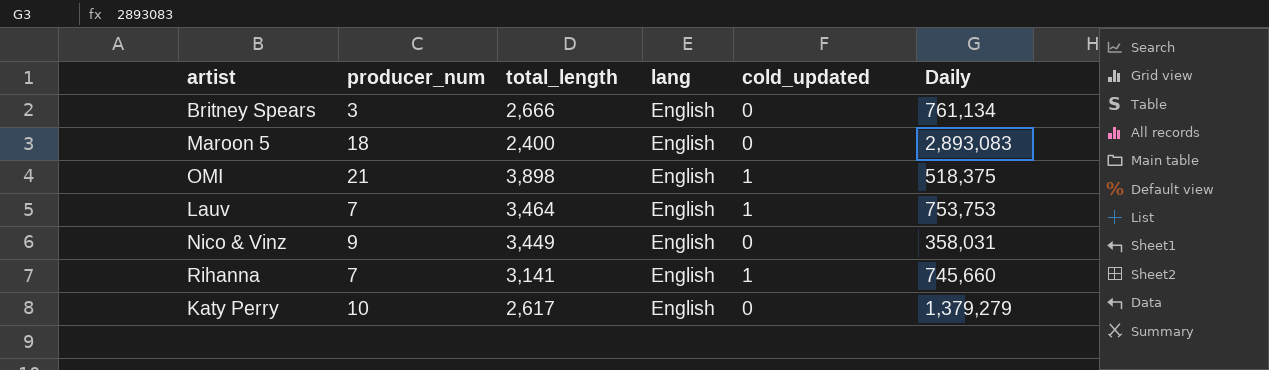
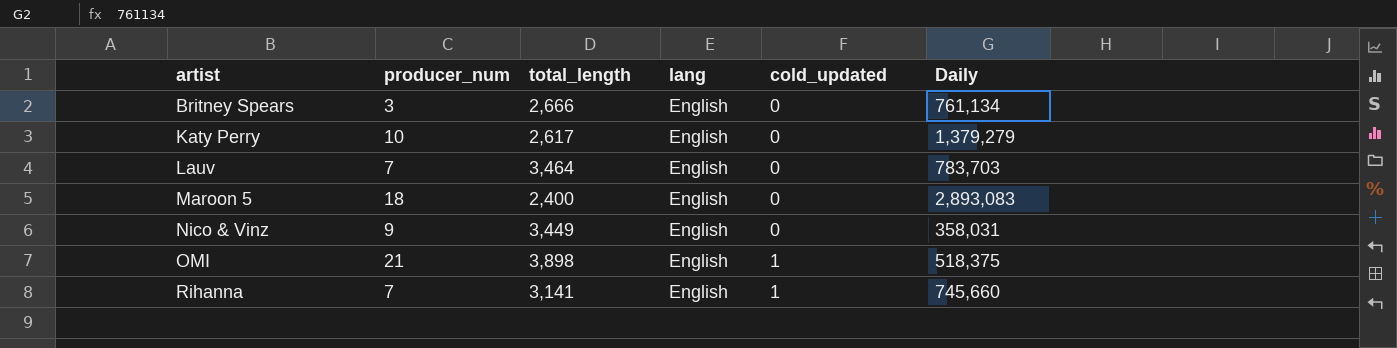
row order: none -> artist ascending
Lauv | cold_updated: 1 -> 0
Lauv | Daily: 753,753 -> 783,703

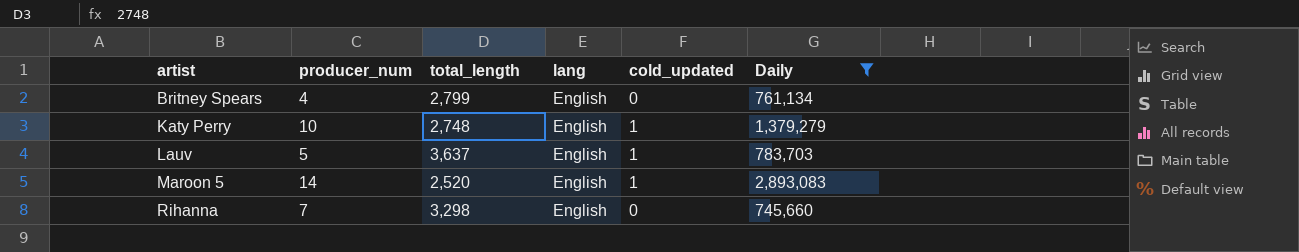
filter: none -> Daily >= 745,660
Britney Spears | producer_num: 3 -> 4
Britney Spears | total_length: 2,666 -> 2,799
Katy Perry | total_length: 2,617 -> 2,748
Katy Perry | cold_updated: 0 -> 1
Lauv | producer_num: 7 -> 5
Lauv | total_length: 3,464 -> 3,637
Lauv | cold_updated: 0 -> 1
Maroon 5 | producer_num: 18 -> 14
Maroon 5 | total_length: 2,400 -> 2,520
Maroon 5 | cold_updated: 0 -> 1
Rihanna | total_length: 3,141 -> 3,298
Rihanna | cold_updated: 1 -> 0

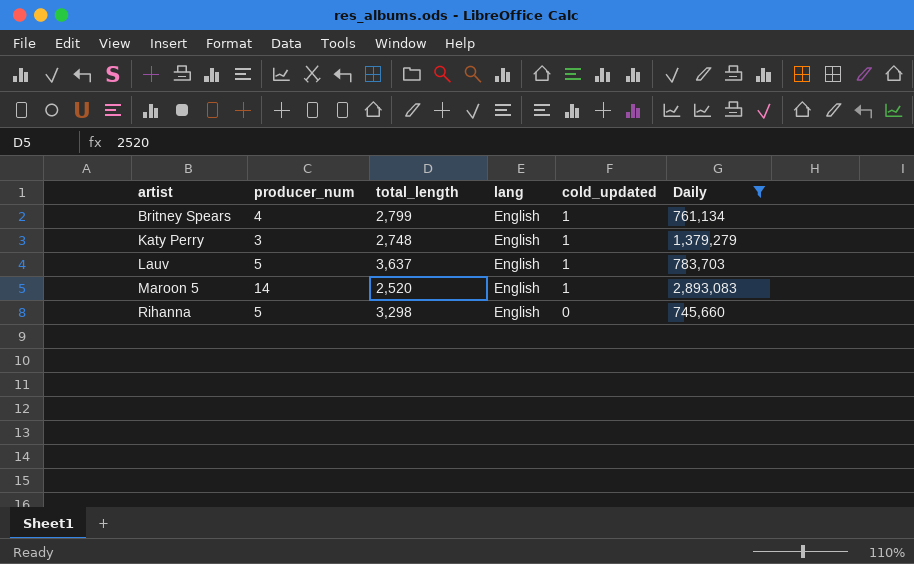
Britney Spears | cold_updated: 0 -> 1
Katy Perry | producer_num: 10 -> 3
Rihanna | producer_num: 7 -> 5

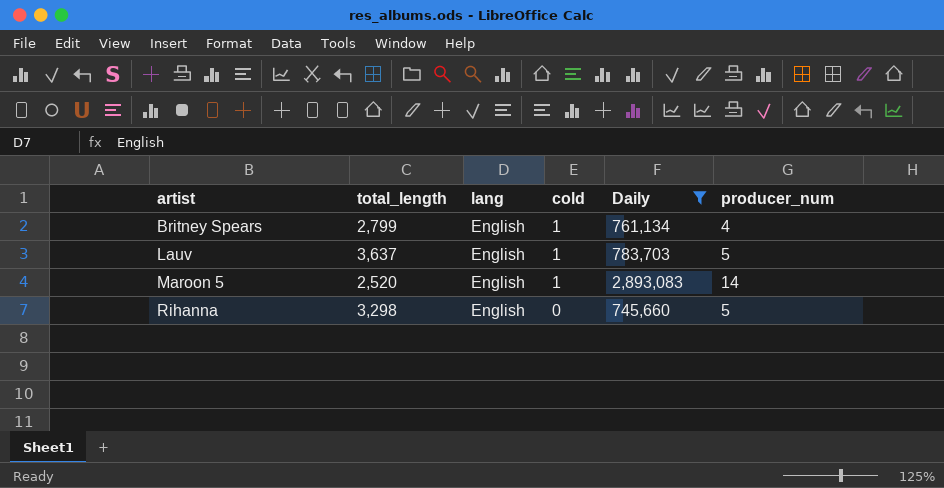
column name: cold_updated -> cold
column producer_num | position: 2 -> 6
row Katy Perry: 3 | 2,748 | English | 1 | 1,379,279 -> none

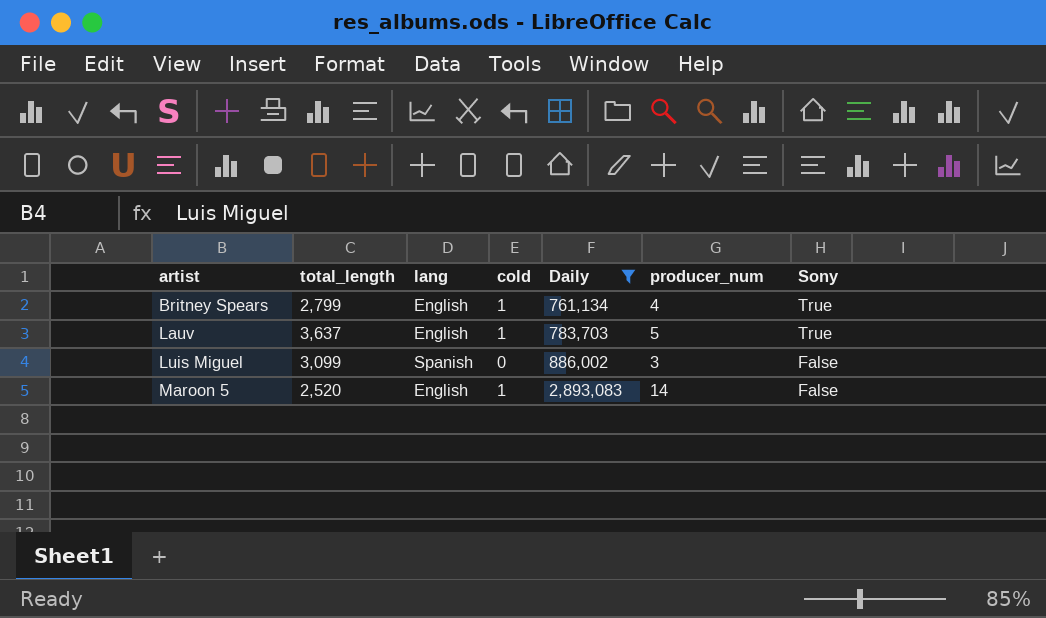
column Sony | position: none -> 7
row Rihanna: 3,298 | English | 0 | 745,660 | 5 -> none
row Luis Miguel: none -> 3,099 | Spanish | 0 | 886,002 | 3 | False

